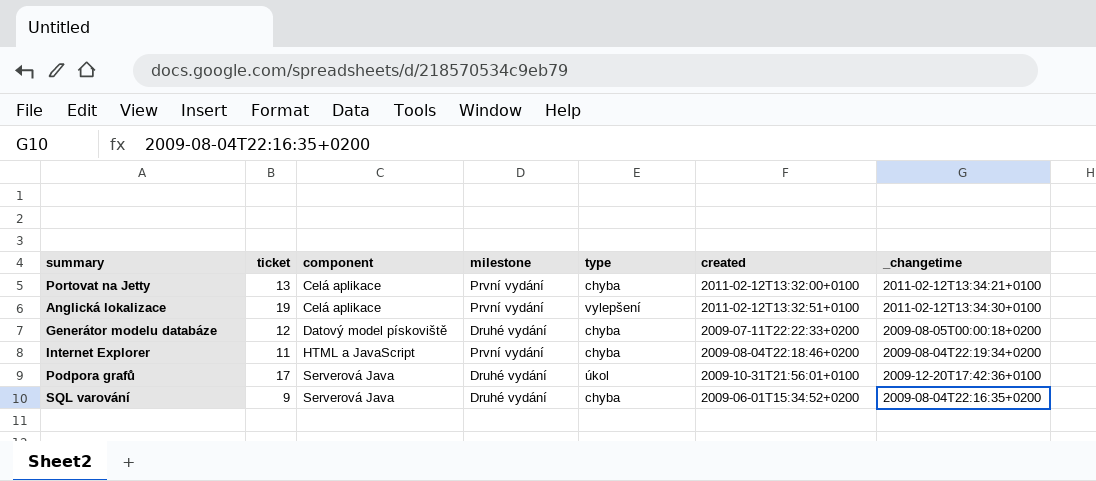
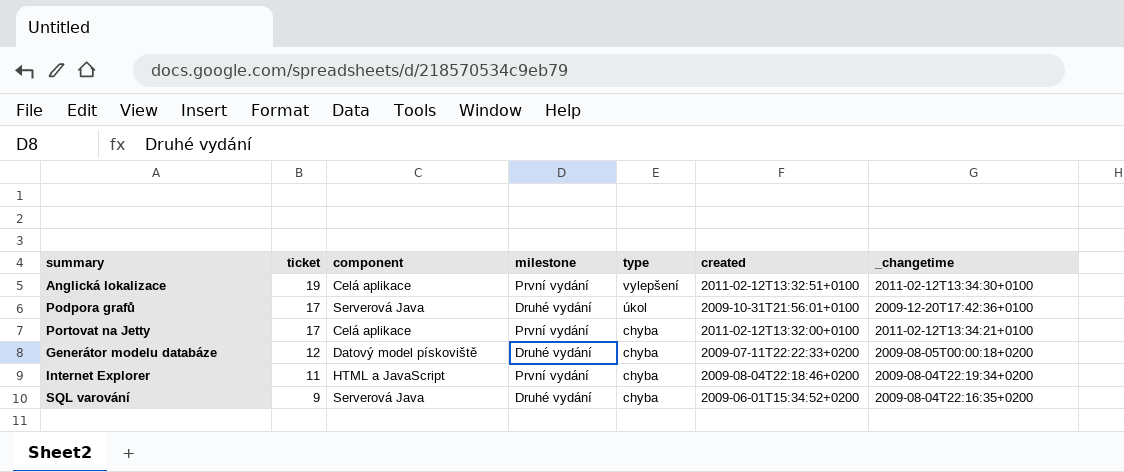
row order: component ascending -> ticket descending
Portovat na Jetty | ticket: 13 -> 17

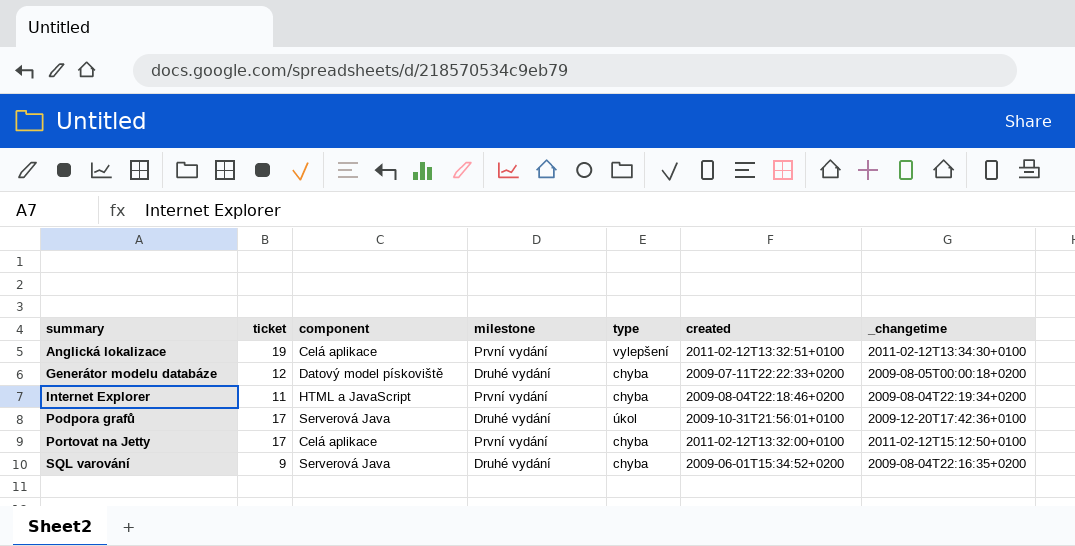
row order: ticket descending -> summary ascending
Portovat na Jetty | _changetime: 2011-02-12T13:34:21+0100 -> 2011-02-12T15:12:50+0100

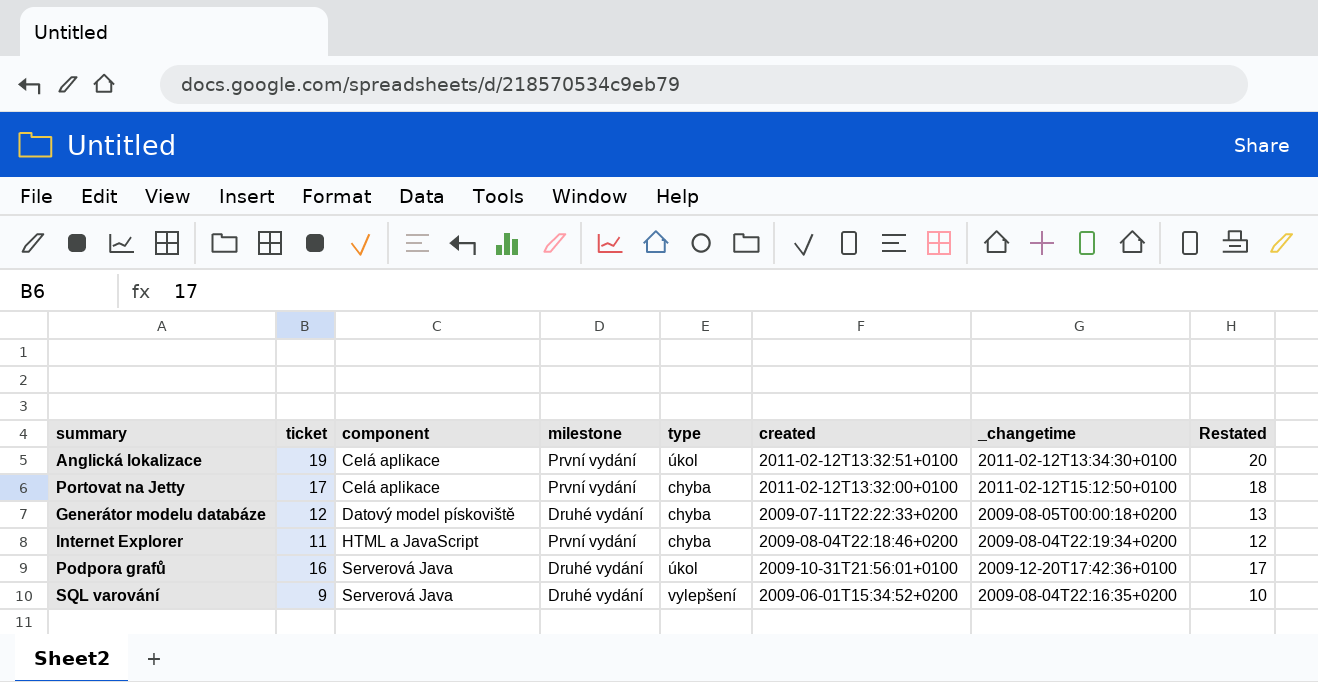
row order: summary ascending -> component ascending
column Restated | formula: none -> [ticket] + 1
Anglická lokalizace | type: vylepšení -> úkol
Podpora grafů | ticket: 17 -> 16
SQL varování | type: chyba -> vylepšení

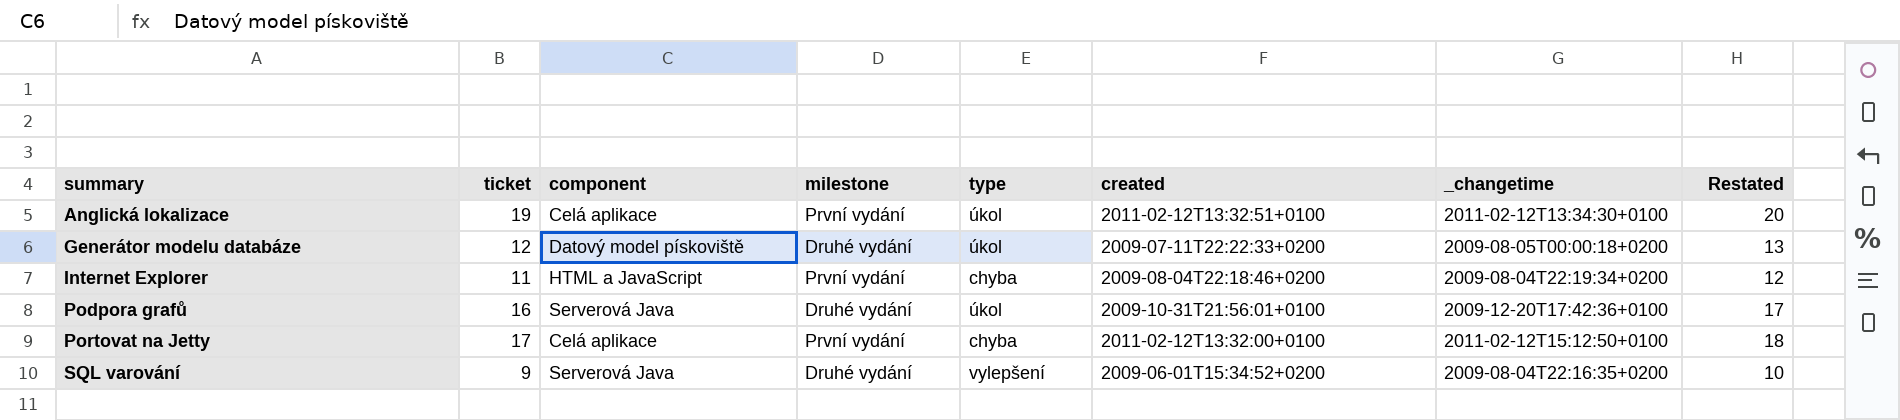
row order: component ascending -> summary ascending
Generátor modelu databáze | type: chyba -> úkol

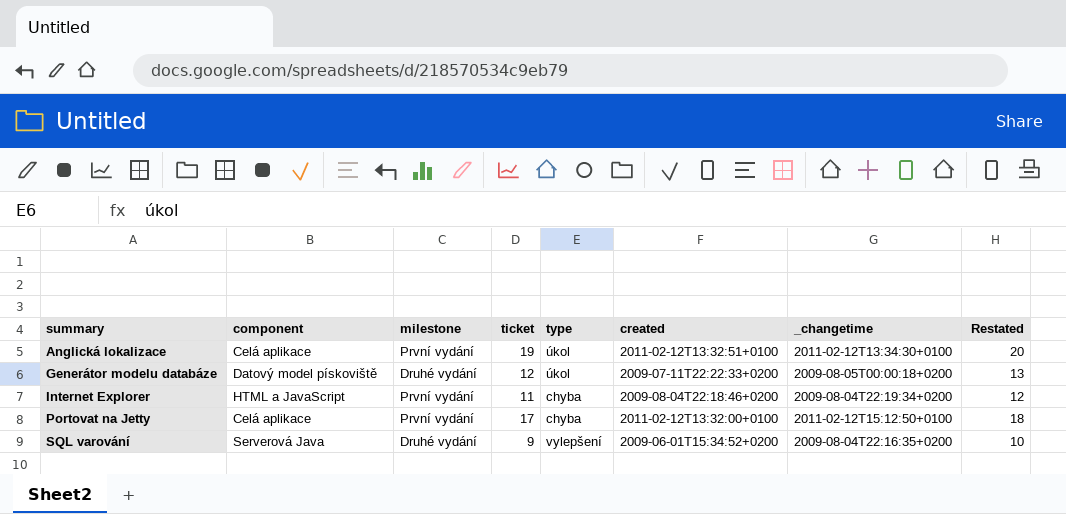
column ticket | position: 2 -> 4
row Podpora grafů: 16 | Serverová Java | Druhé vydání | úkol | 2009-10-31T21:56:01+0100 | 2009-12-20T17:42:36+0100 | 17 -> none

